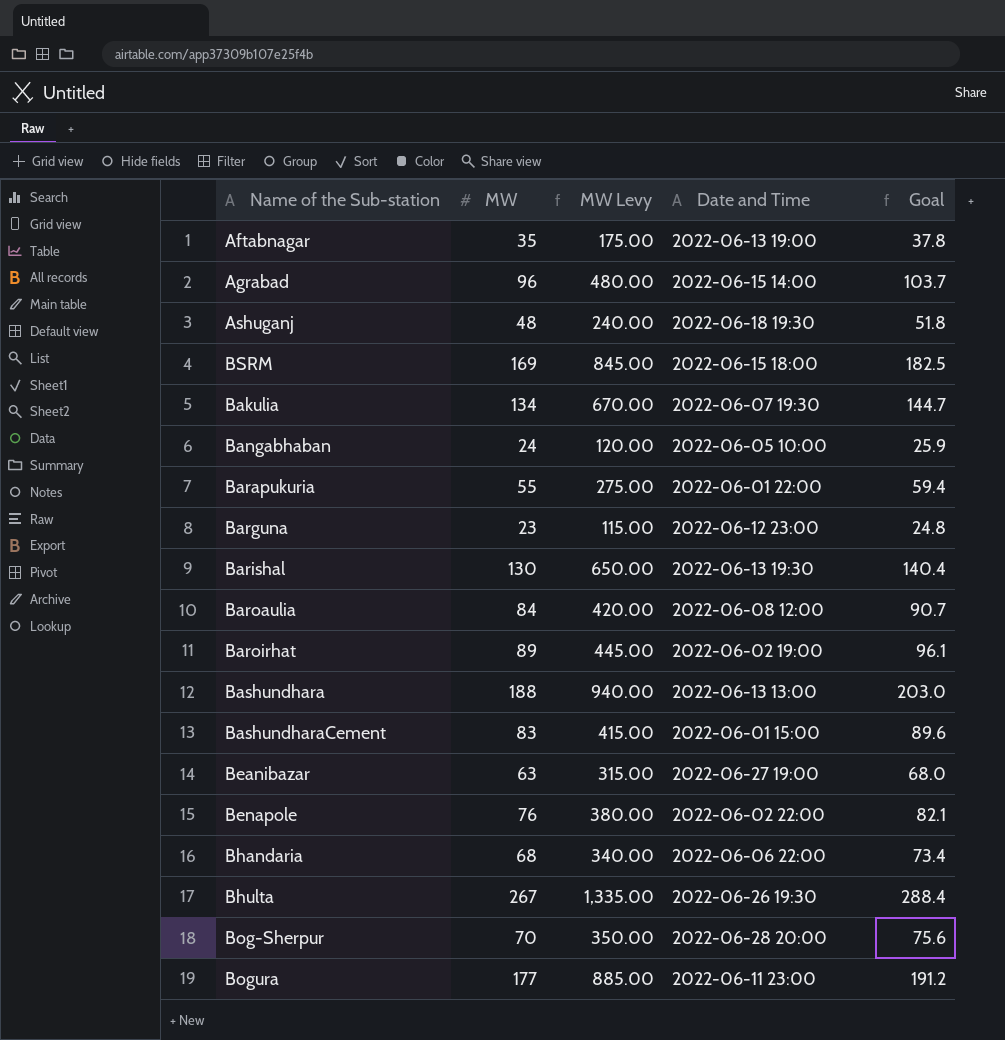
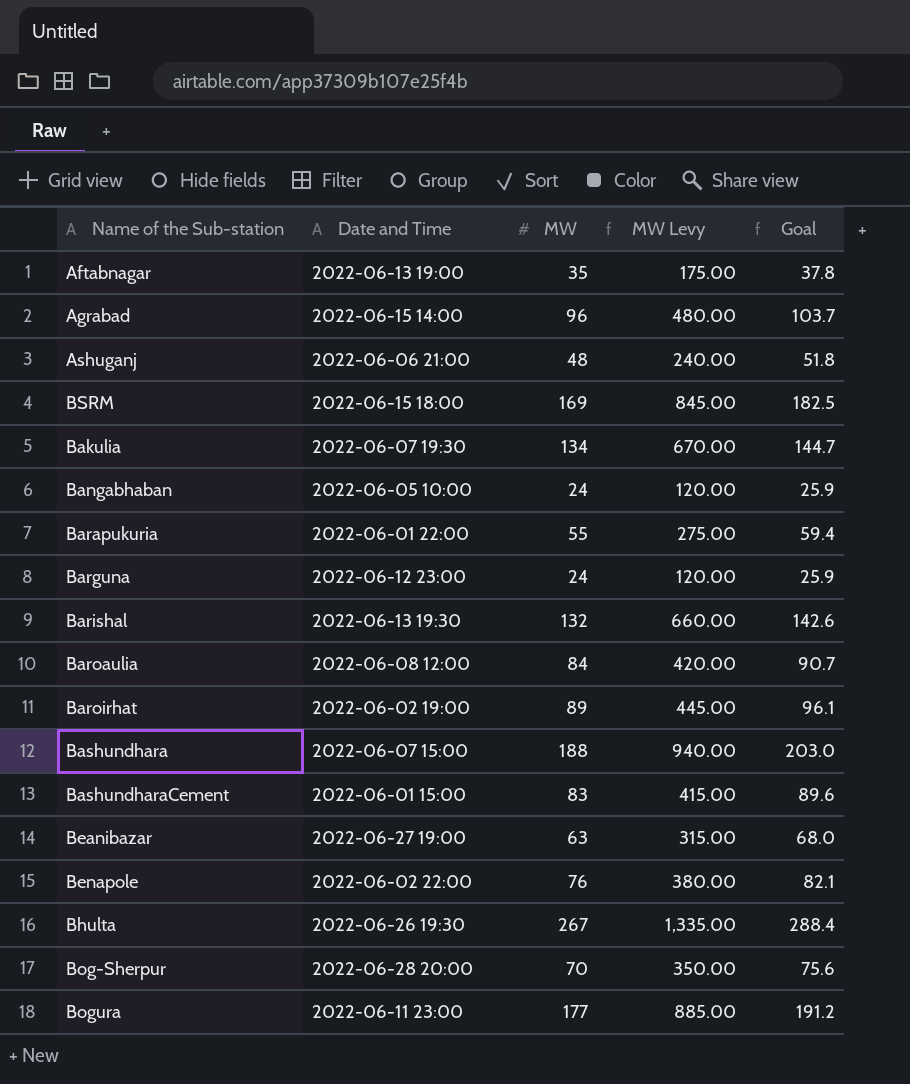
column Date and Time | position: 4 -> 2
row Bhandaria: 68 | 340.00 | 2022-06-06 22:00 | 73.4 -> none
Ashuganj | Date and Time: 2022-06-18 19:30 -> 2022-06-06 21:00
Barguna | MW: 23 -> 24
Barguna | MW Levy: 115.00 -> 120.00
Barguna | Goal: 24.8 -> 25.9
Barishal | MW: 130 -> 132
Barishal | MW Levy: 650.00 -> 660.00
Barishal | Goal: 140.4 -> 142.6
Bashundhara | Date and Time: 2022-06-13 13:00 -> 2022-06-07 15:00

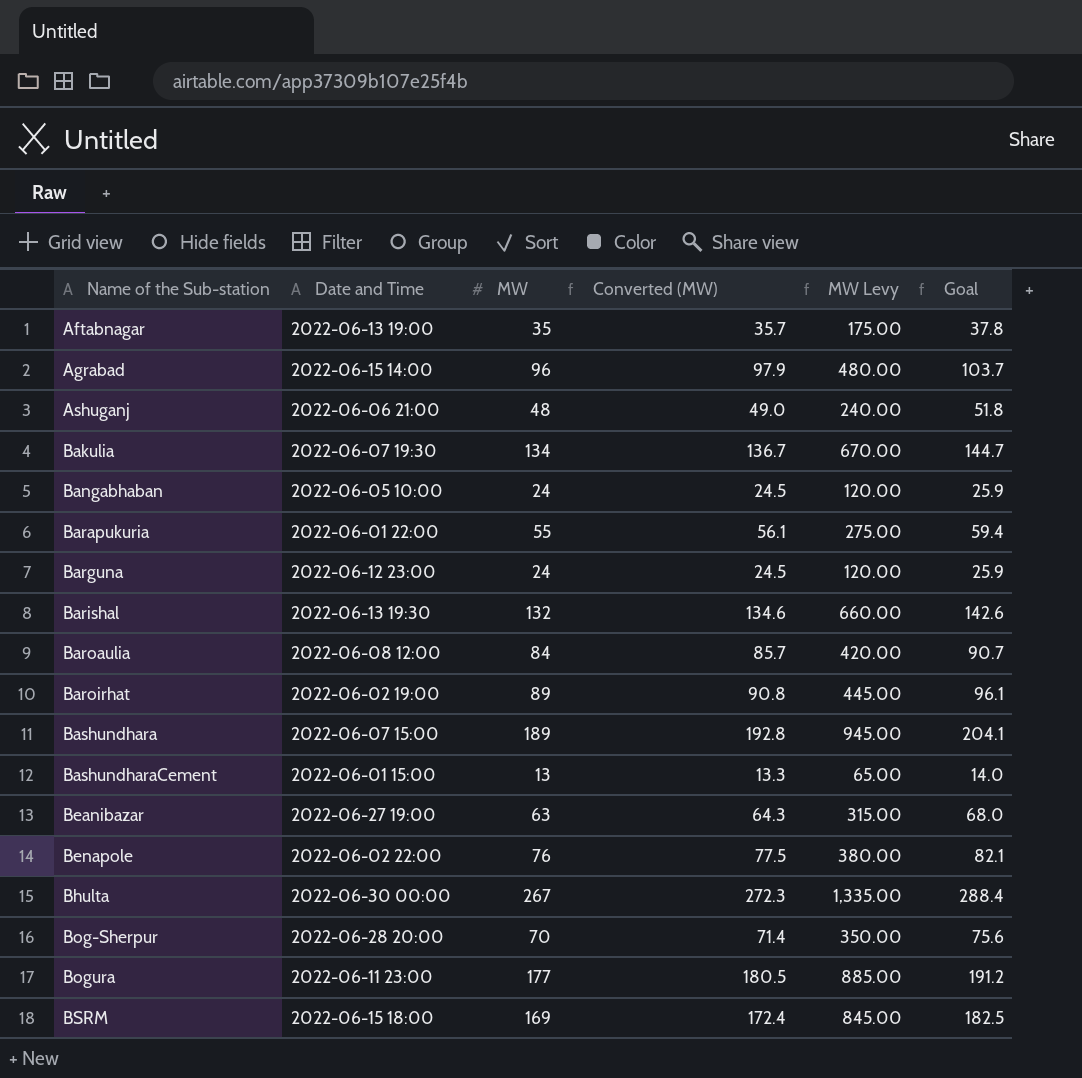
row order: none -> Name of the Sub-station ascending
column Converted (MW) | formula: none -> [MW] * 1.02
Bashundhara | MW: 188 -> 189
Bashundhara | MW Levy: 940.00 -> 945.00
Bashundhara | Goal: 203.0 -> 204.1
BashundharaCement | MW: 83 -> 13
BashundharaCement | MW Levy: 415.00 -> 65.00
BashundharaCement | Goal: 89.6 -> 14.0
Bhulta | Date and Time: 2022-06-26 19:30 -> 2022-06-30 00:00

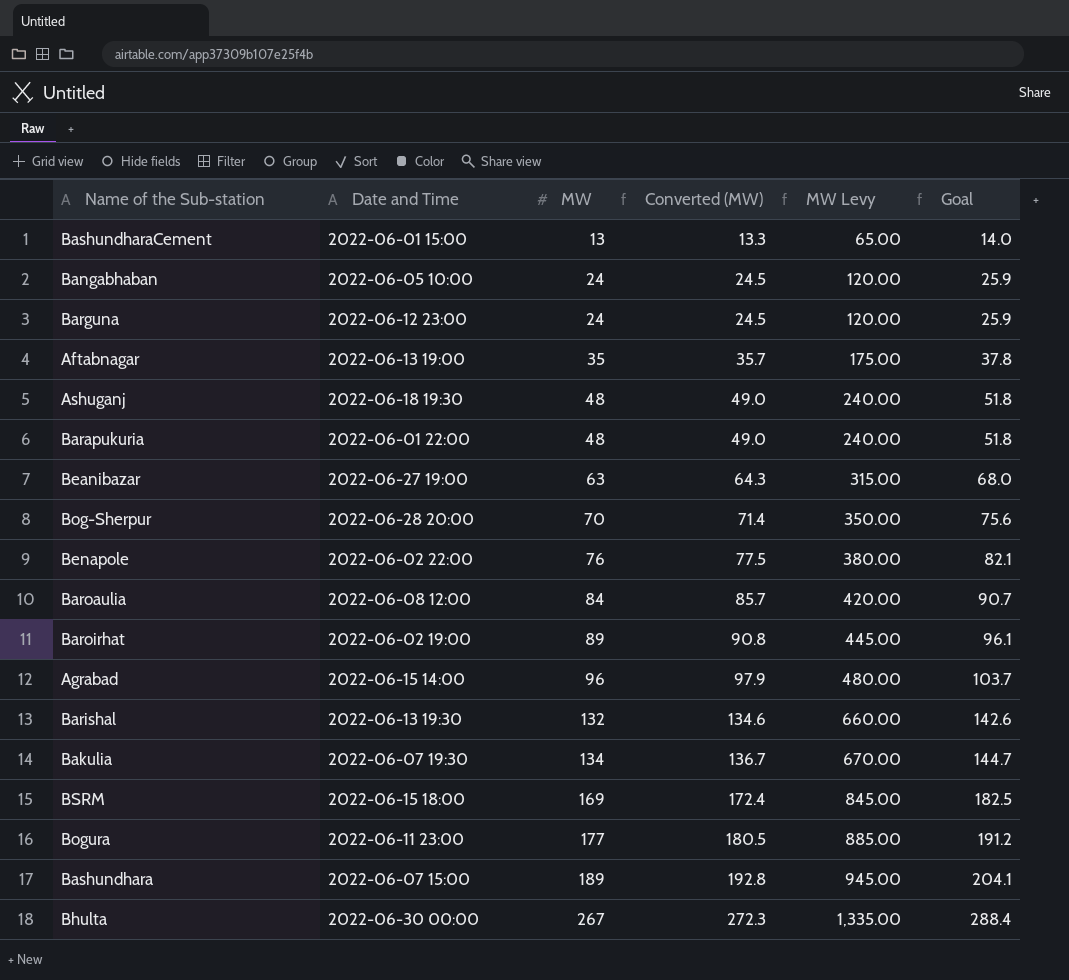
row order: Name of the Sub-station ascending -> MW ascending
Ashuganj | Date and Time: 2022-06-06 21:00 -> 2022-06-18 19:30
Barapukuria | MW: 55 -> 48
Barapukuria | Converted (MW): 56.1 -> 49.0
Barapukuria | MW Levy: 275.00 -> 240.00
Barapukuria | Goal: 59.4 -> 51.8

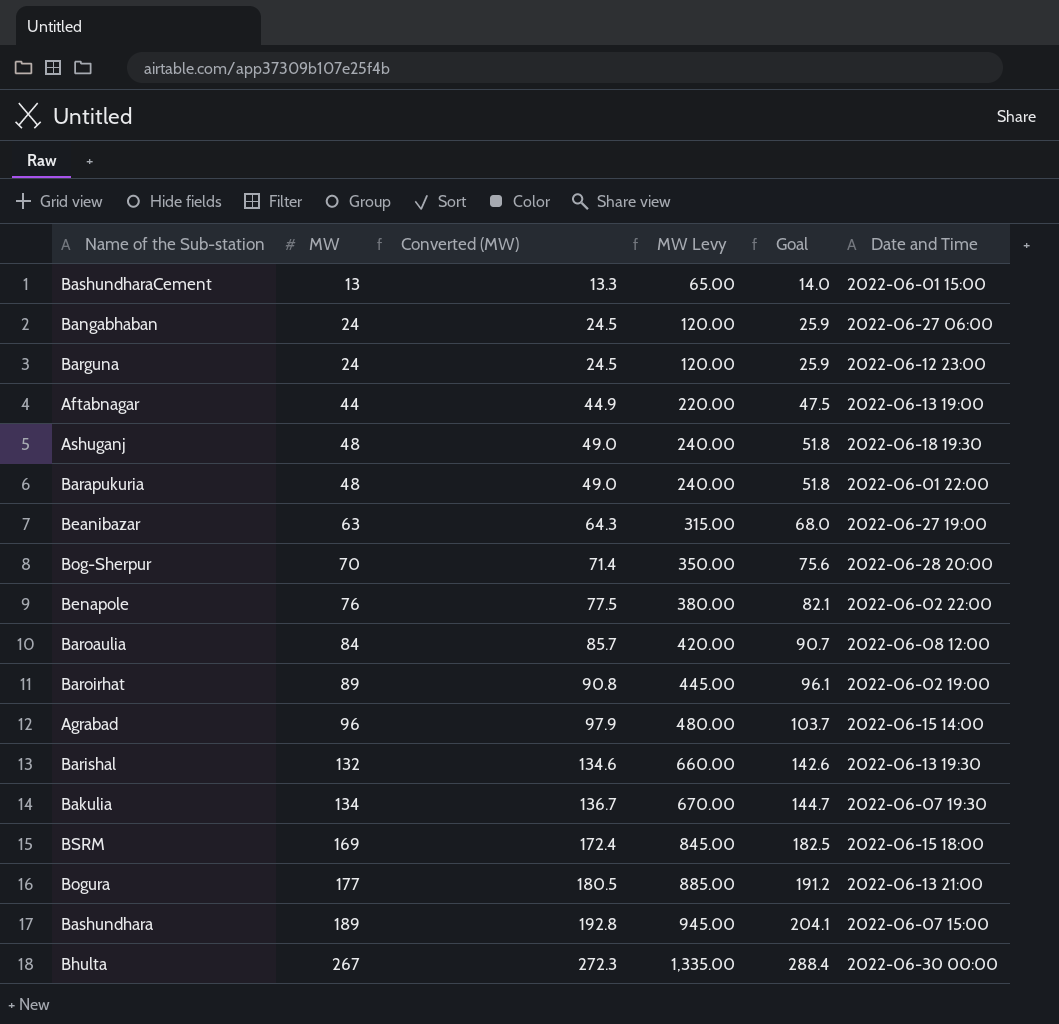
column Date and Time | position: 2 -> 6
Bangabhaban | Date and Time: 2022-06-05 10:00 -> 2022-06-27 06:00
Aftabnagar | MW: 35 -> 44
Aftabnagar | Converted (MW): 35.7 -> 44.9
Aftabnagar | MW Levy: 175.00 -> 220.00
Aftabnagar | Goal: 37.8 -> 47.5
Bogura | Date and Time: 2022-06-11 23:00 -> 2022-06-13 21:00

